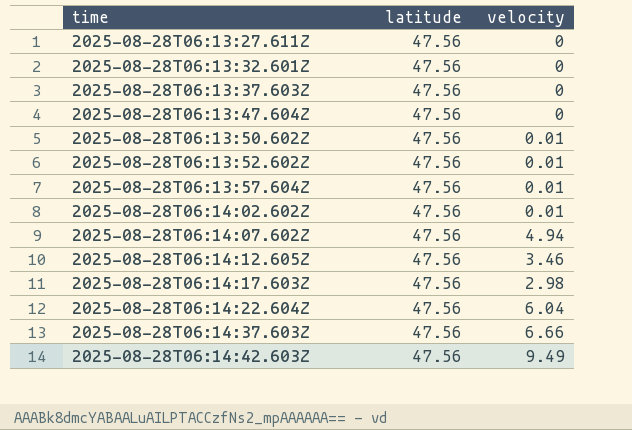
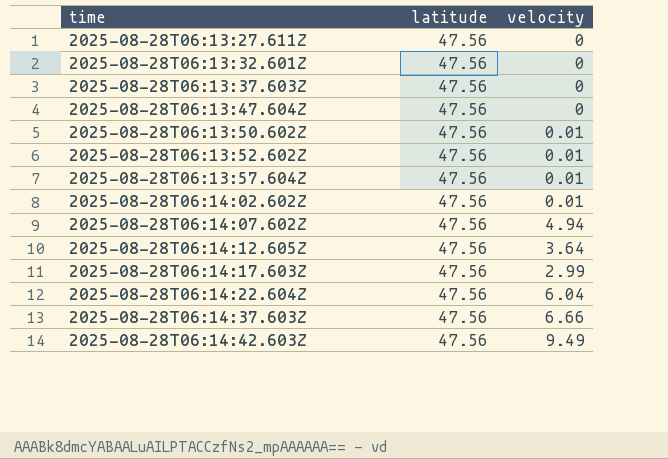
2025-08-28T06:14:12.605Z | velocity: 3.46 -> 3.64
2025-08-28T06:14:17.603Z | velocity: 2.98 -> 2.99

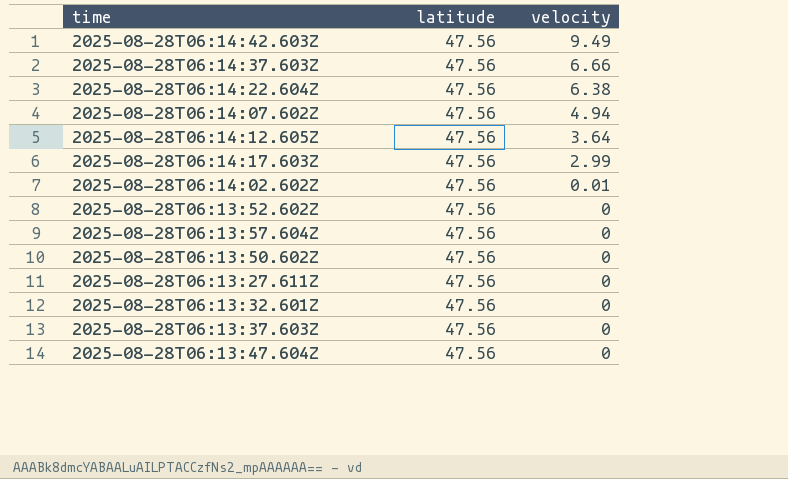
row order: time ascending -> velocity descending
2025-08-28T06:14:22.604Z | velocity: 6.04 -> 6.38
2025-08-28T06:13:52.602Z | velocity: 0.01 -> 0
2025-08-28T06:13:57.604Z | velocity: 0.01 -> 0
2025-08-28T06:13:50.602Z | velocity: 0.01 -> 0

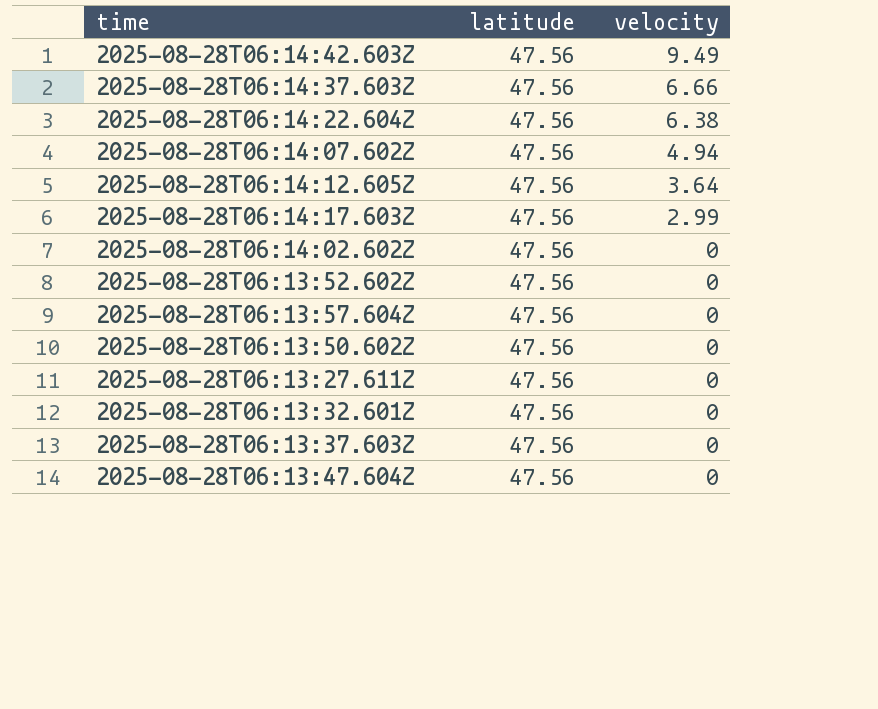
2025-08-28T06:14:02.602Z | velocity: 0.01 -> 0

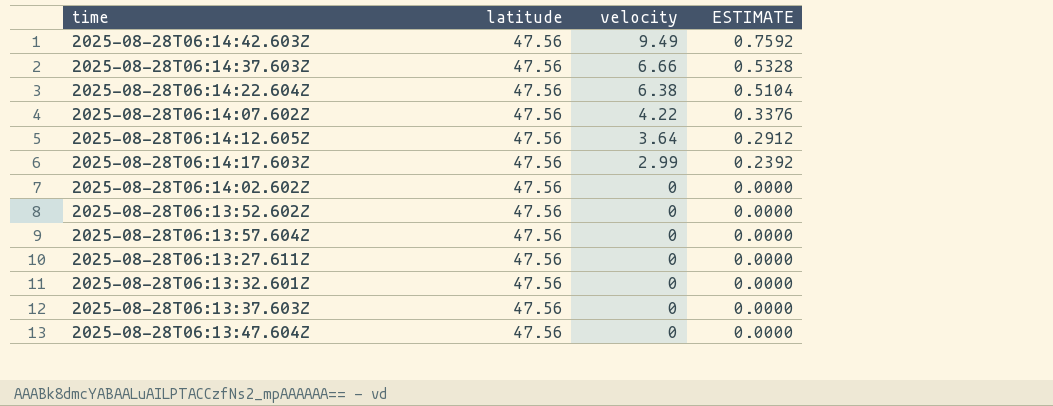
column ESTIMATE | formula: none -> [velocity] * 0.08
row 2025-08-28T06:13:50.602Z: 47.56 | 0 -> none
2025-08-28T06:14:07.602Z | velocity: 4.94 -> 4.22

